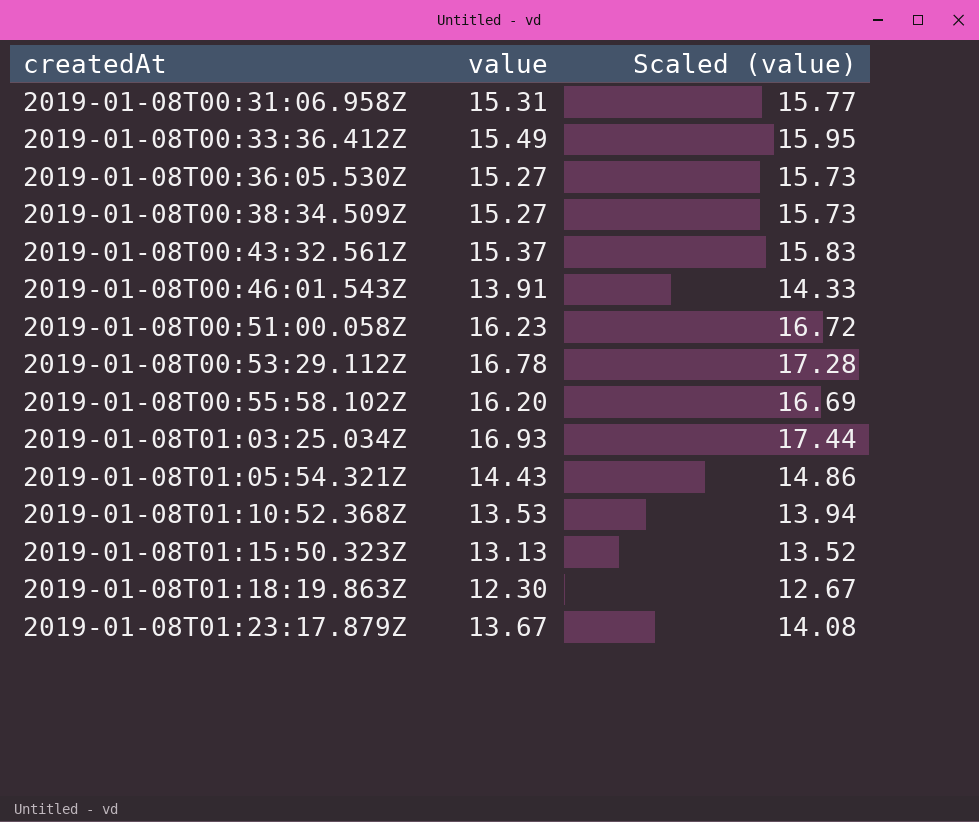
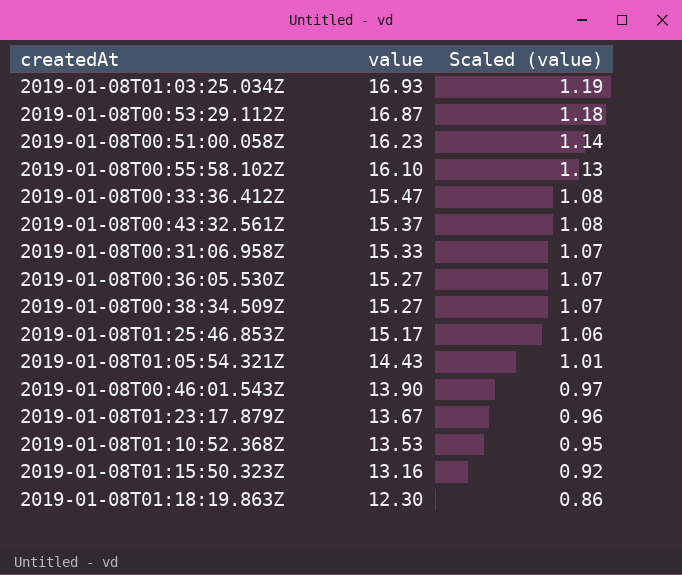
row order: createdAt ascending -> value descending
column Scaled (value) | formula: [value] * 1.03 -> [value] * 0.07
2019-01-08T00:53:29.112Z | value: 16.78 -> 16.87
2019-01-08T00:55:58.102Z | value: 16.20 -> 16.10
2019-01-08T00:33:36.412Z | value: 15.49 -> 15.47
2019-01-08T00:31:06.958Z | value: 15.31 -> 15.33
row 2019-01-08T01:25:46.853Z: none -> 15.17 | 1.06
2019-01-08T00:46:01.543Z | value: 13.91 -> 13.90
2019-01-08T01:15:50.323Z | value: 13.13 -> 13.16

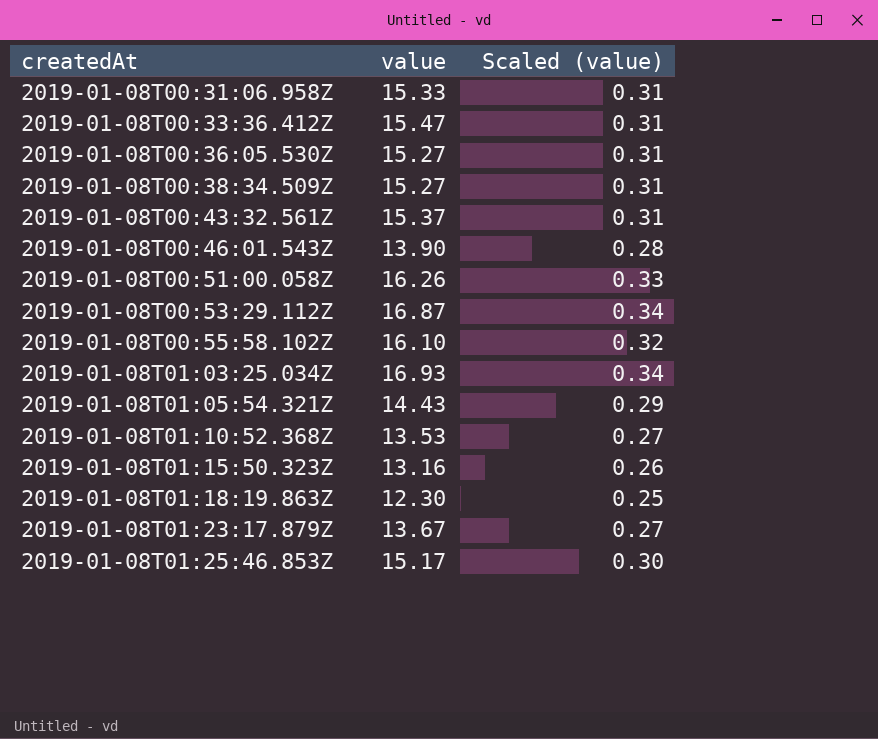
row order: value descending -> createdAt ascending
column Scaled (value) | formula: [value] * 0.07 -> [value] * 0.02
2019-01-08T00:51:00.058Z | value: 16.23 -> 16.26

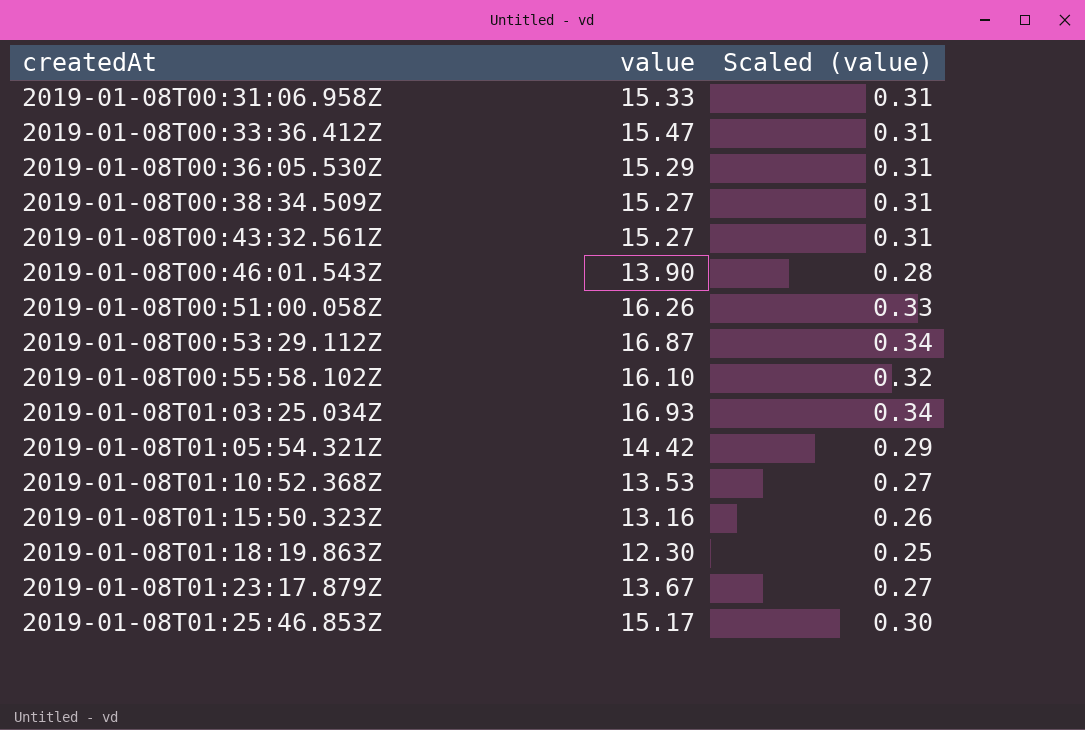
2019-01-08T00:36:05.530Z | value: 15.27 -> 15.29
2019-01-08T00:43:32.561Z | value: 15.37 -> 15.27
2019-01-08T01:05:54.321Z | value: 14.43 -> 14.42

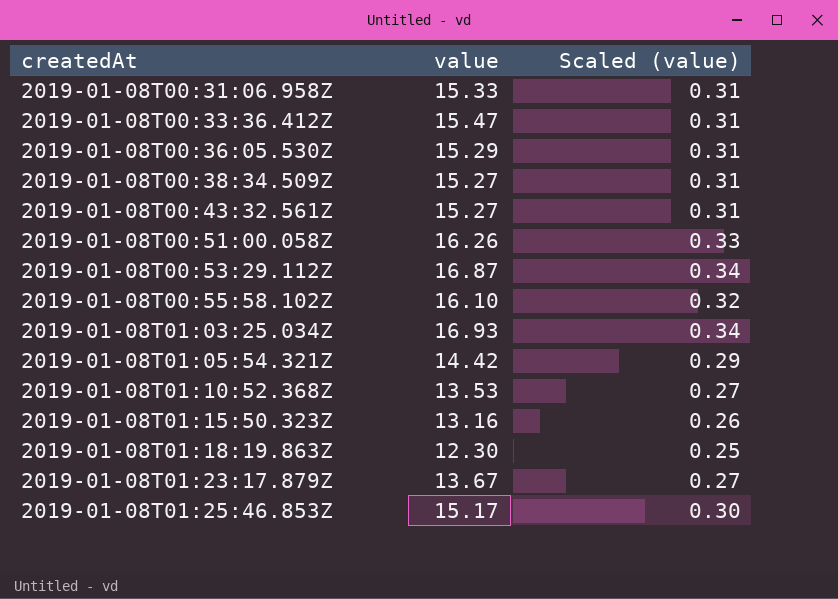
row 2019-01-08T00:46:01.543Z: 13.90 | 0.28 -> none

